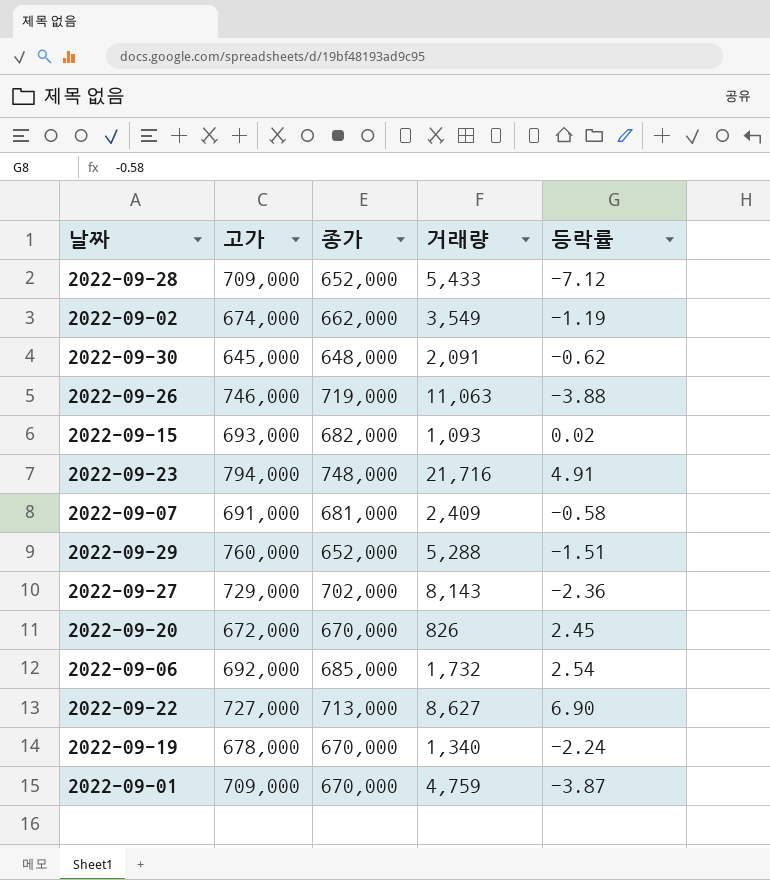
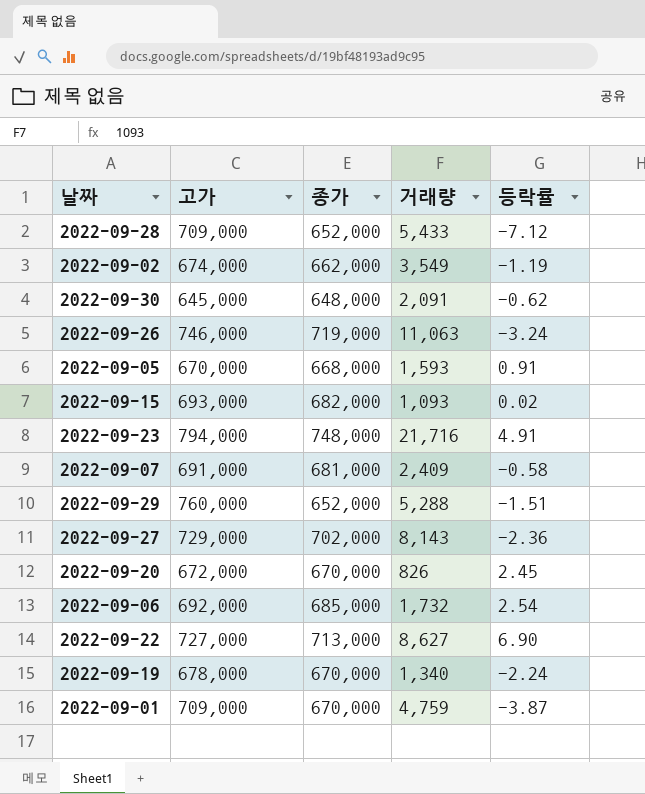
2022-09-26 | 등락률: -3.88 -> -3.24
row 2022-09-05: none -> 670,000 | 668,000 | 1,593 | 0.91

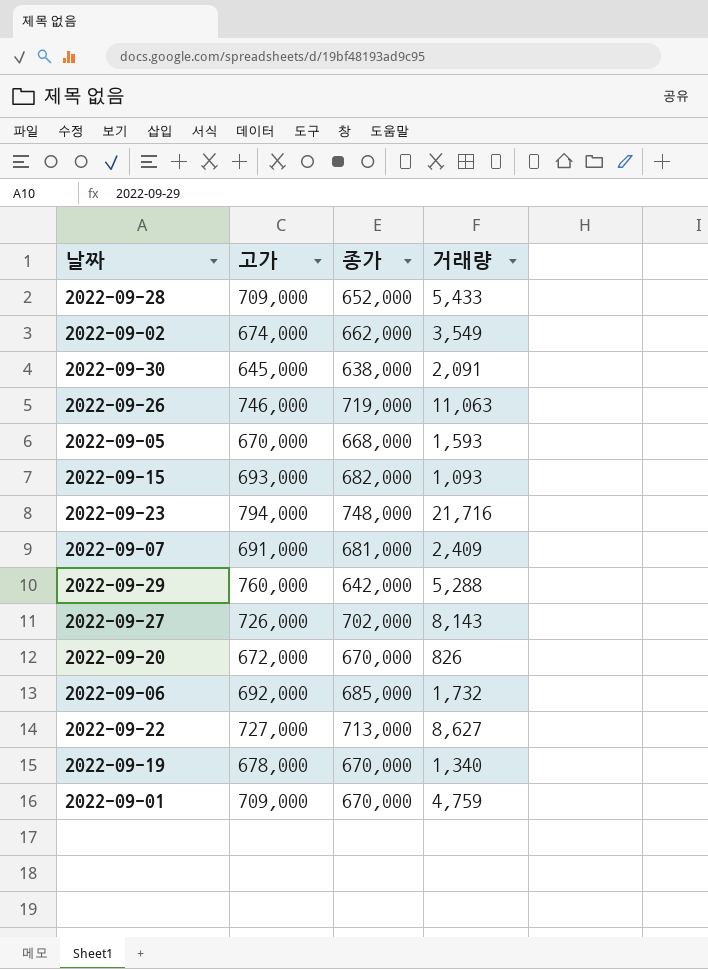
column 등락률 | position: 5 -> none
2022-09-30 | 종가: 648,000 -> 638,000
2022-09-29 | 종가: 652,000 -> 642,000
2022-09-27 | 고가: 729,000 -> 726,000

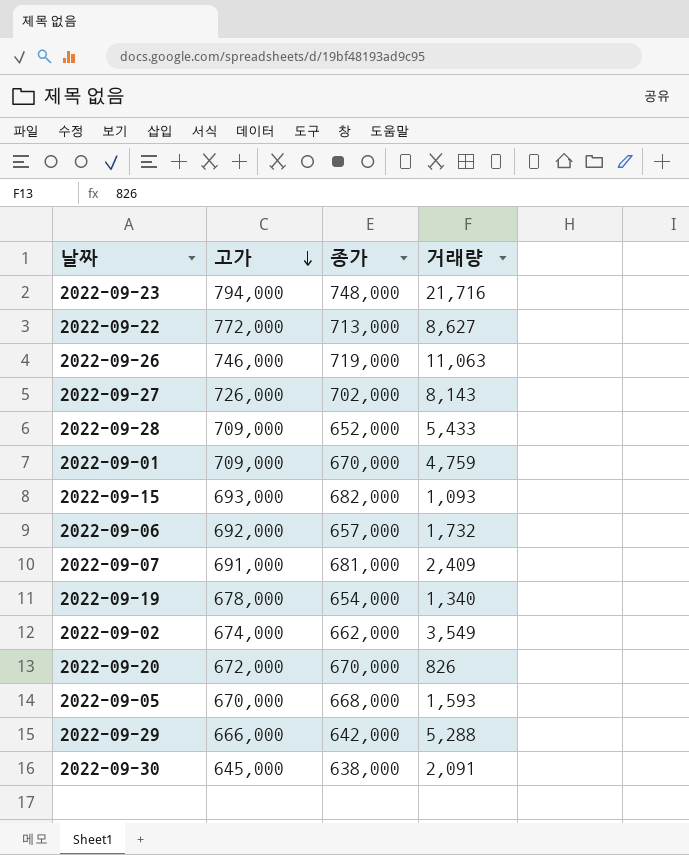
row order: none -> 고가 descending
2022-09-22 | 고가: 727,000 -> 772,000
2022-09-06 | 종가: 685,000 -> 657,000
2022-09-19 | 종가: 670,000 -> 654,000
2022-09-29 | 고가: 760,000 -> 666,000

